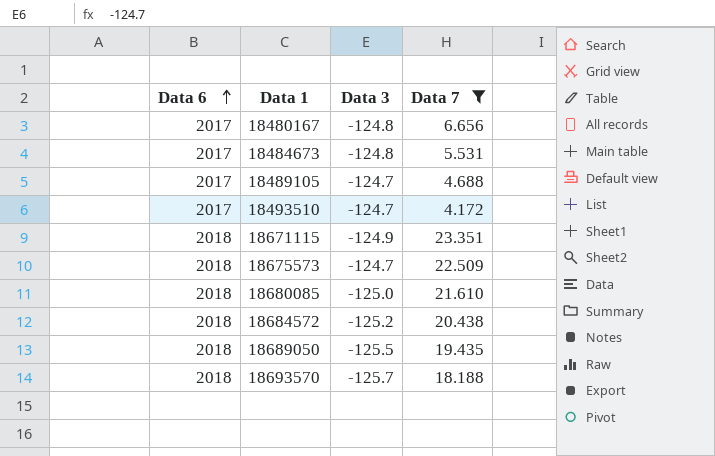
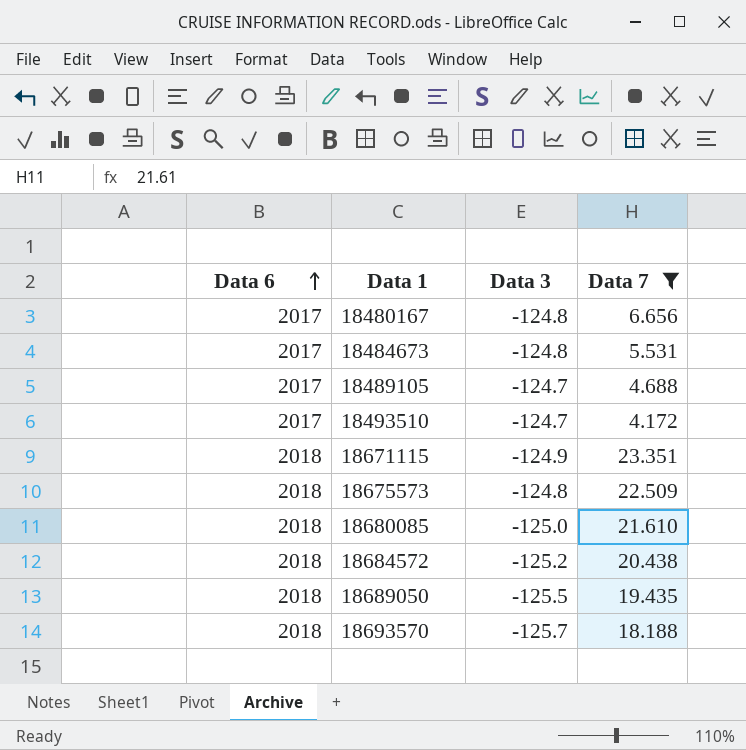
18675573 | Data 3: -124.7 -> -124.8

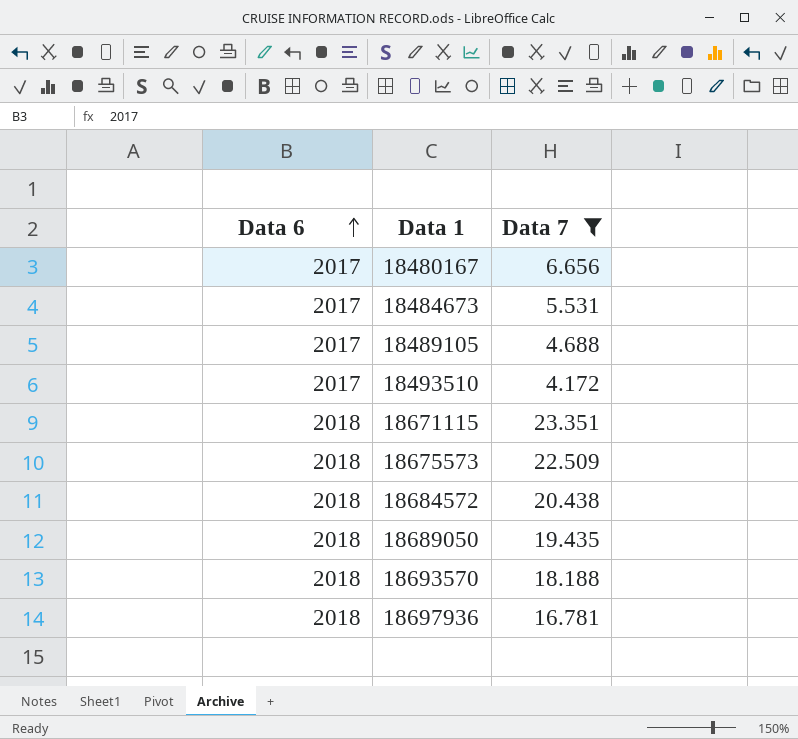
column Data 3 | position: 3 -> none
row 18680085: 2018 | -125.0 | 21.610 -> none
row 18697936: none -> 2018 | 16.781

